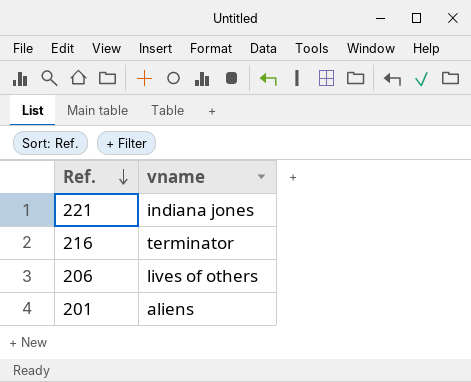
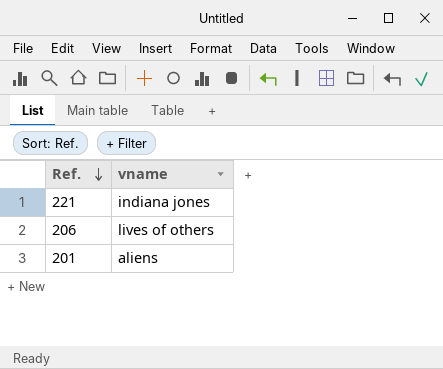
row 216: terminator -> none

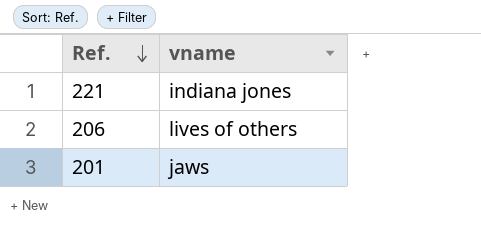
201 | vname: aliens -> jaws

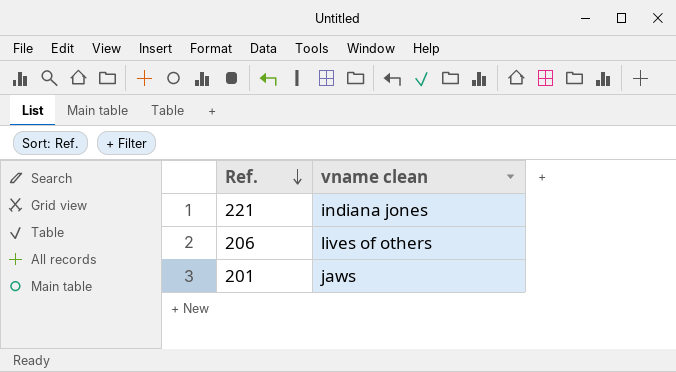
column name: vname -> vname clean

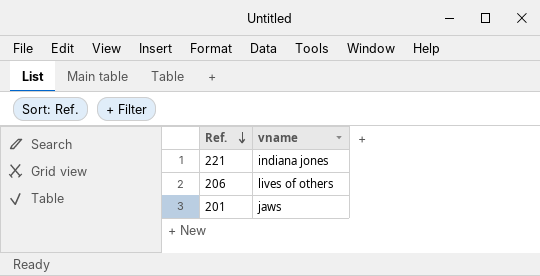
column name: vname clean -> vname

